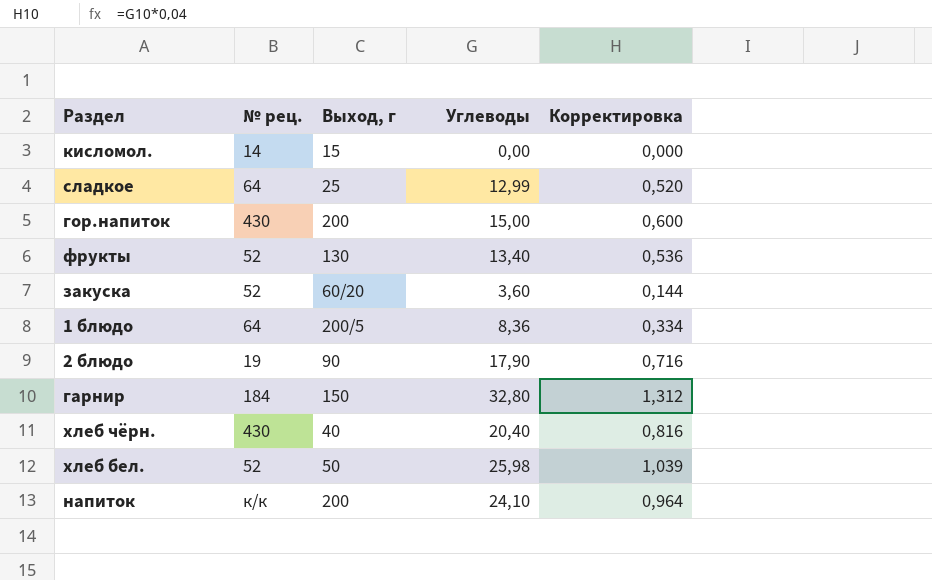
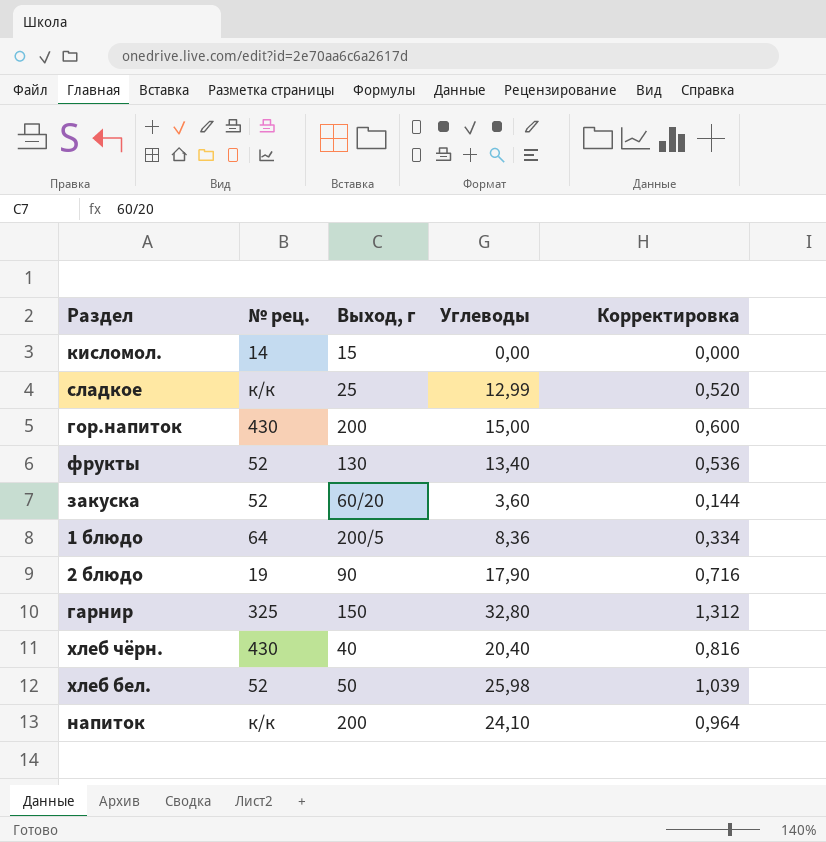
сладкое | № рец.: 64 -> к/к
гарнир | № рец.: 184 -> 325

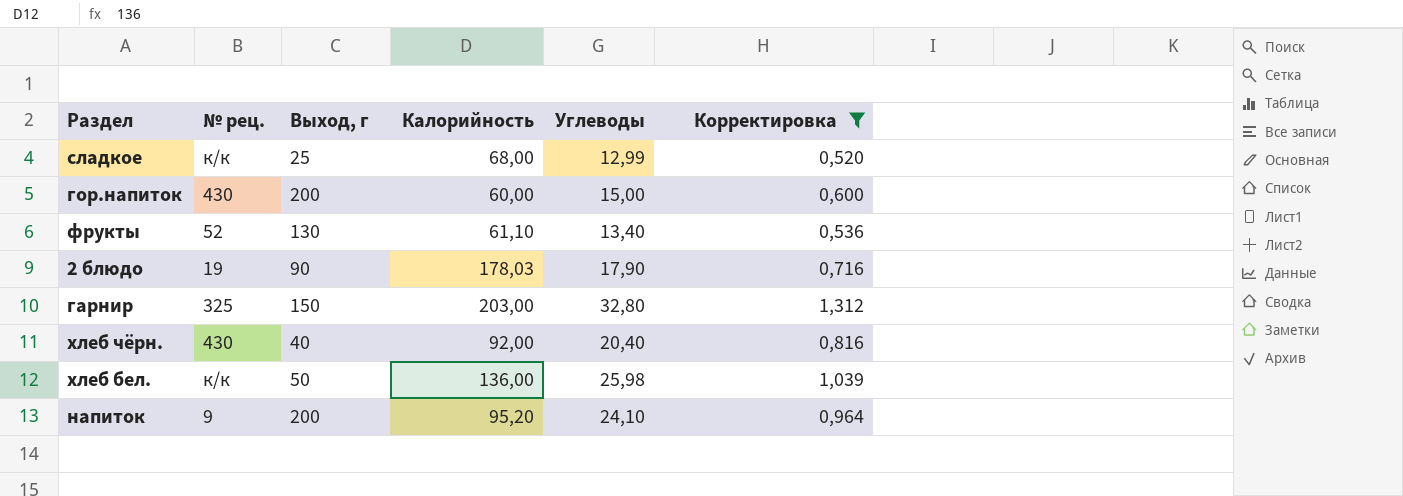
filter: none -> Корректировка >= 0,520
column Калорийность | position: none -> 4
хлеб бел. | № рец.: 52 -> к/к
напиток | № рец.: к/к -> 9

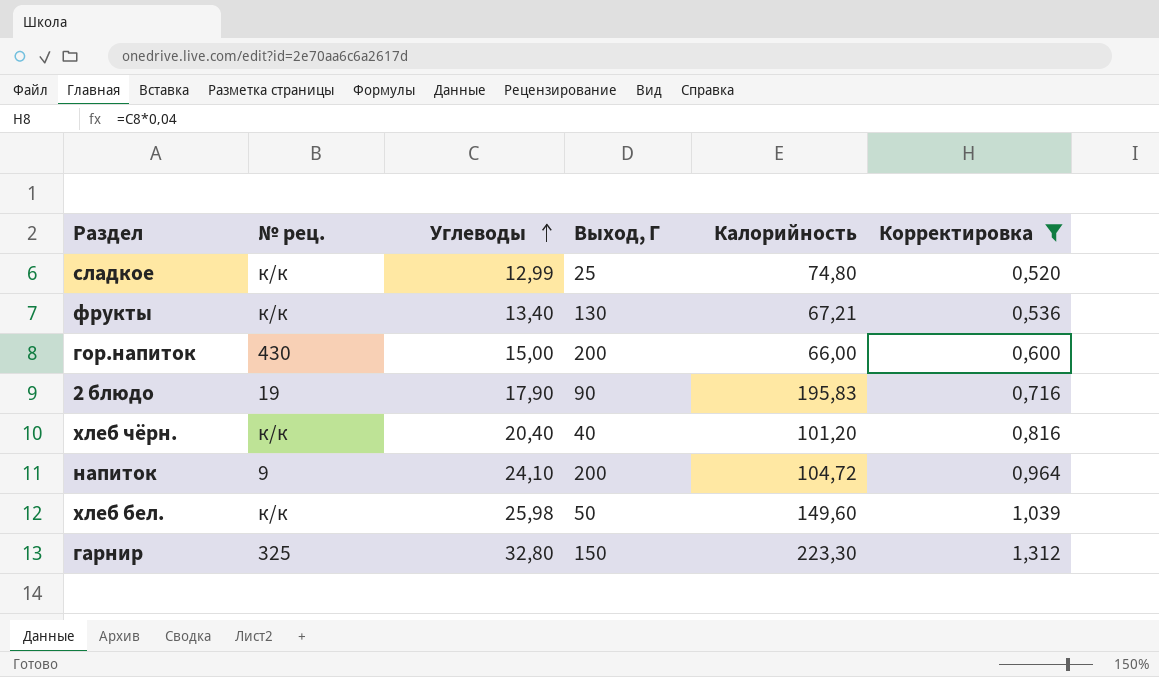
row order: none -> Углеводы ascending
column Углеводы | position: 5 -> 3
column name: Выход, г -> Выход, Г
сладкое | Калорийность: 68,00 -> 74,80
фрукты | № рец.: 52 -> к/к
фрукты | Калорийность: 61,10 -> 67,21
гор.напиток | Калорийность: 60,00 -> 66,00
2 блюдо | Калорийность: 178,03 -> 195,83
хлеб чёрн. | № рец.: 430 -> к/к
хлеб чёрн. | Калорийность: 92,00 -> 101,20
напиток | Калорийность: 95,20 -> 104,72
хлеб бел. | Калорийность: 136,00 -> 149,60
гарнир | Калорийность: 203,00 -> 223,30

